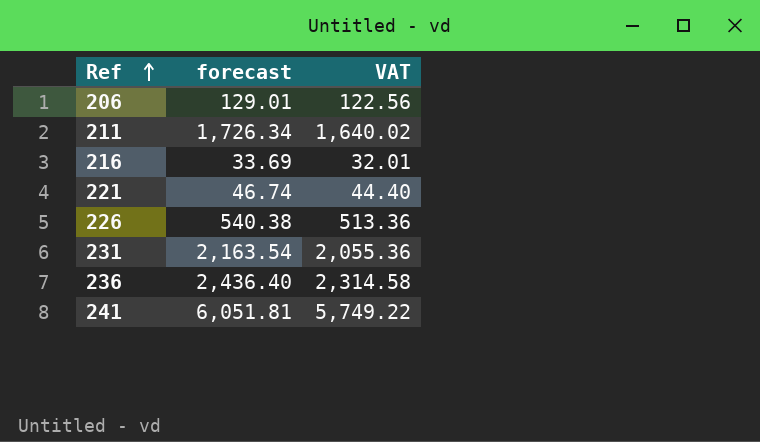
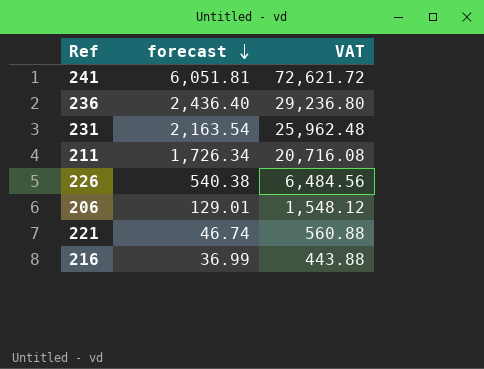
row order: Ref ascending -> forecast descending
column VAT | formula: [forecast] * 0.95 -> [forecast] * 12
216 | forecast: 33.69 -> 36.99

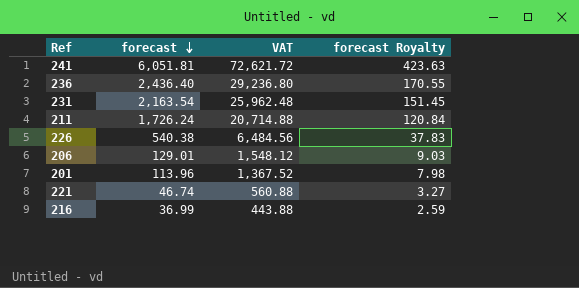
column forecast Royalty | formula: none -> [forecast] * 0.07
211 | forecast: 1,726.34 -> 1,726.24
211 | VAT: 20,716.08 -> 20,714.88
row 201: none -> 113.96 | 1,367.52 | 7.98

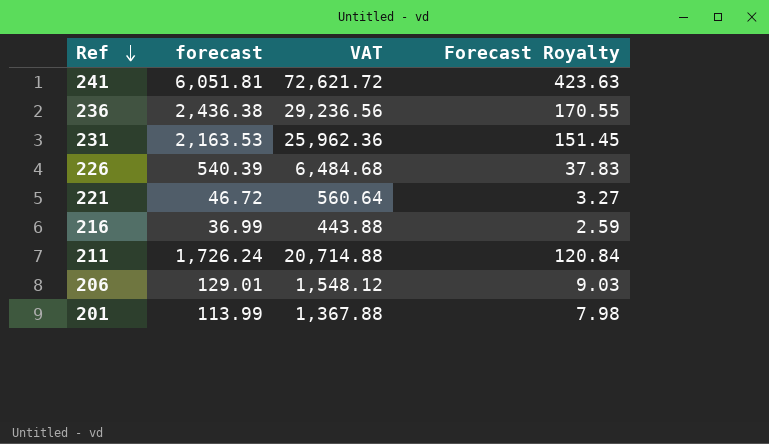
row order: forecast descending -> Ref descending
column name: forecast Royalty -> Forecast Royalty
236 | forecast: 2,436.40 -> 2,436.38
236 | VAT: 29,236.80 -> 29,236.56
231 | forecast: 2,163.54 -> 2,163.53
231 | VAT: 25,962.48 -> 25,962.36
226 | forecast: 540.38 -> 540.39
226 | VAT: 6,484.56 -> 6,484.68
221 | forecast: 46.74 -> 46.72
221 | VAT: 560.88 -> 560.64
201 | forecast: 113.96 -> 113.99
201 | VAT: 1,367.52 -> 1,367.88

